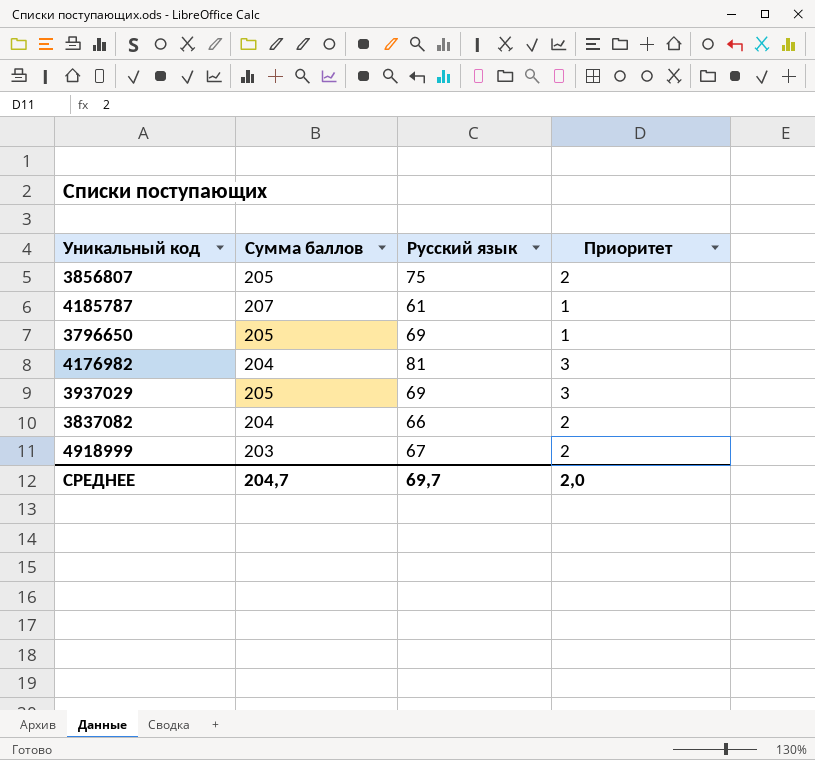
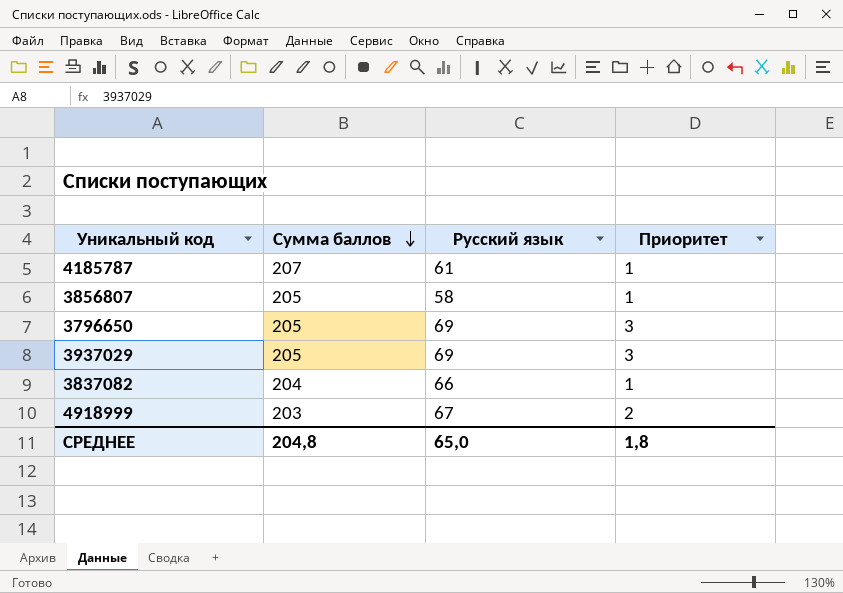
row order: none -> Сумма баллов descending
row 4176982: 204 | 81 | 3 -> none
3856807 | Русский язык: 75 -> 58
3856807 | Приоритет: 2 -> 1
3796650 | Приоритет: 1 -> 3
3837082 | Приоритет: 2 -> 1
СРЕДНЕЕ | Сумма баллов: 204,7 -> 204,8
СРЕДНЕЕ | Русский язык: 69,7 -> 65,0
СРЕДНЕЕ | Приоритет: 2,0 -> 1,8

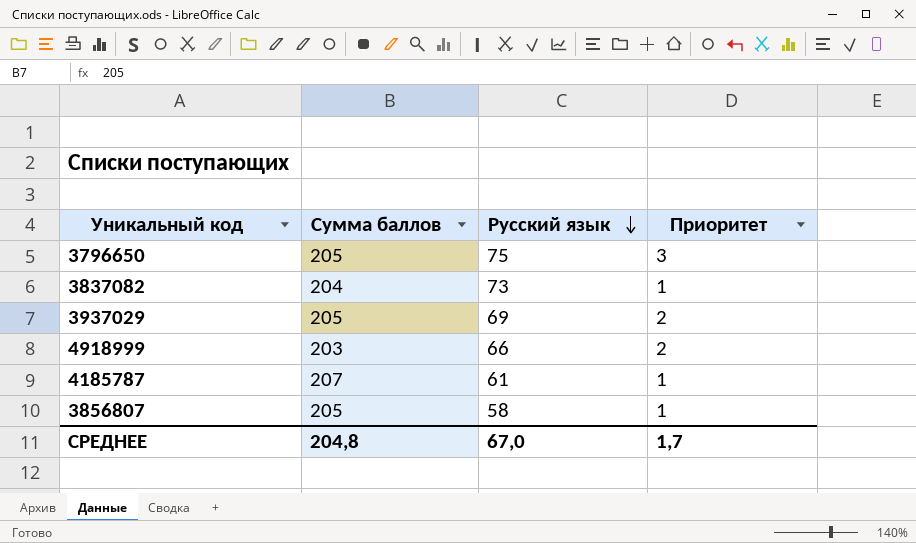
row order: Сумма баллов descending -> Русский язык descending
3796650 | Русский язык: 69 -> 75
3837082 | Русский язык: 66 -> 73
3937029 | Приоритет: 3 -> 2
4918999 | Русский язык: 67 -> 66
СРЕДНЕЕ | Русский язык: 65,0 -> 67,0
СРЕДНЕЕ | Приоритет: 1,8 -> 1,7

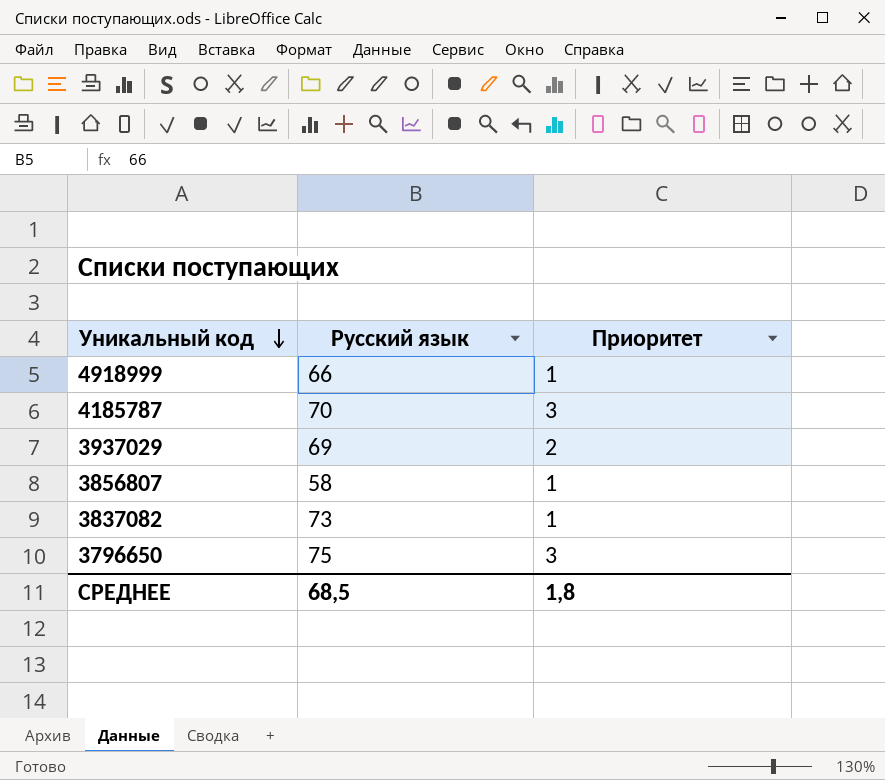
row order: Русский язык descending -> Уникальный код descending
column Сумма баллов | position: 2 -> none
4918999 | Приоритет: 2 -> 1
4185787 | Русский язык: 61 -> 70
4185787 | Приоритет: 1 -> 3
СРЕДНЕЕ | Русский язык: 67,0 -> 68,5
СРЕДНЕЕ | Приоритет: 1,7 -> 1,8

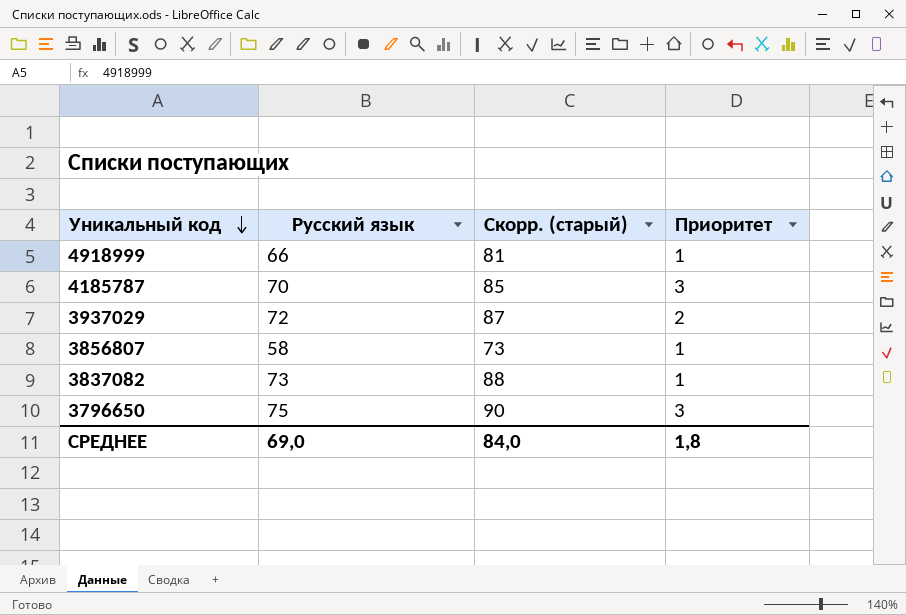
column Скорр. (старый) | formula: none -> [Русский язык] + 15
3937029 | Русский язык: 69 -> 72
СРЕДНЕЕ | Русский язык: 68,5 -> 69,0

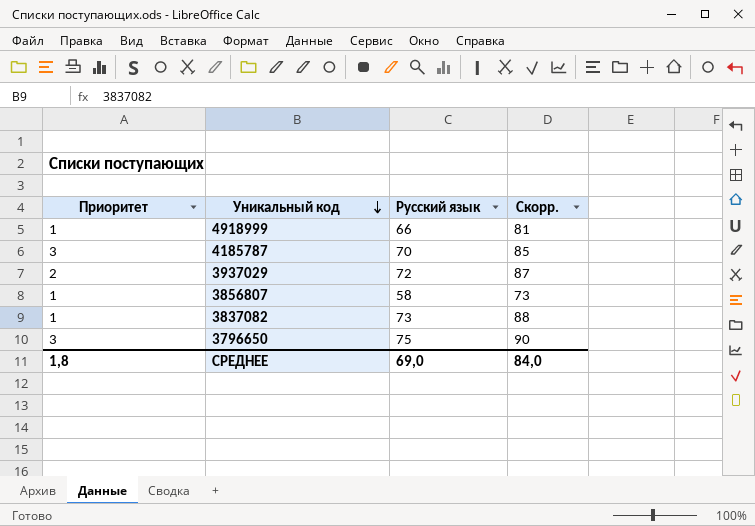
column Приоритет | position: 4 -> 1
column name: Скорр. (старый) -> Скорр.

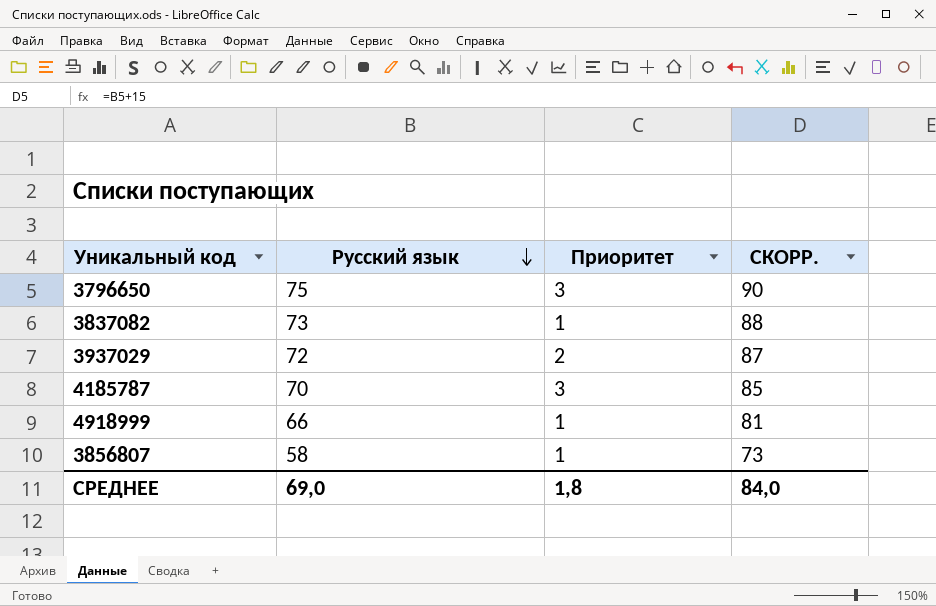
row order: Уникальный код descending -> Русский язык descending
column Приоритет | position: 1 -> 3
column name: Скорр. -> СКОРР.

